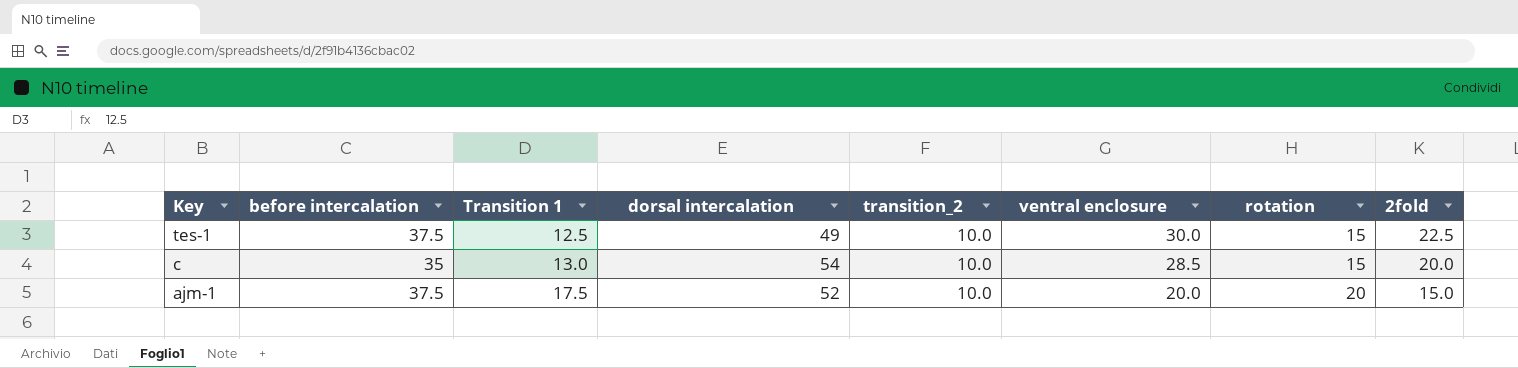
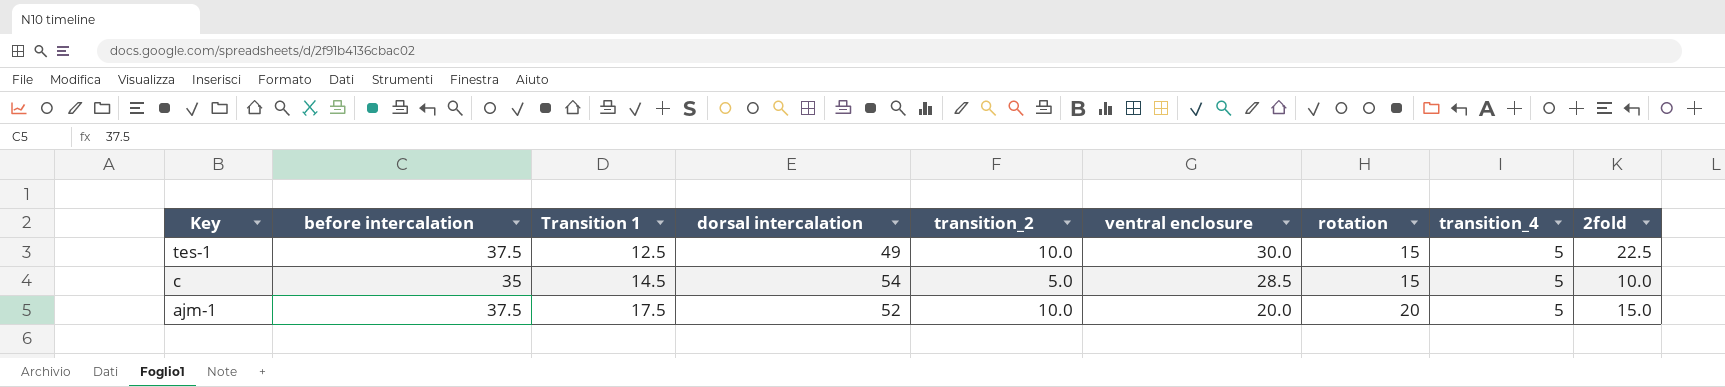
column transition_4 | position: none -> 8
c | Transition 1: 13.0 -> 14.5
c | transition_2: 10.0 -> 5.0
c | 2fold: 20.0 -> 10.0

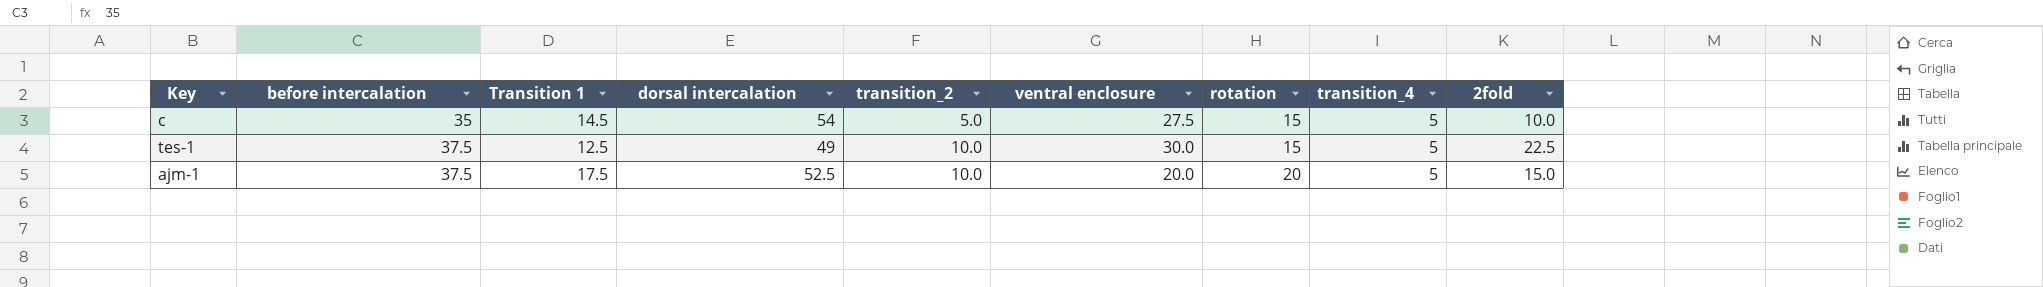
row order: Key descending -> before intercalation ascending
c | ventral enclosure: 28.5 -> 27.5
ajm-1 | dorsal intercalation: 52 -> 52.5

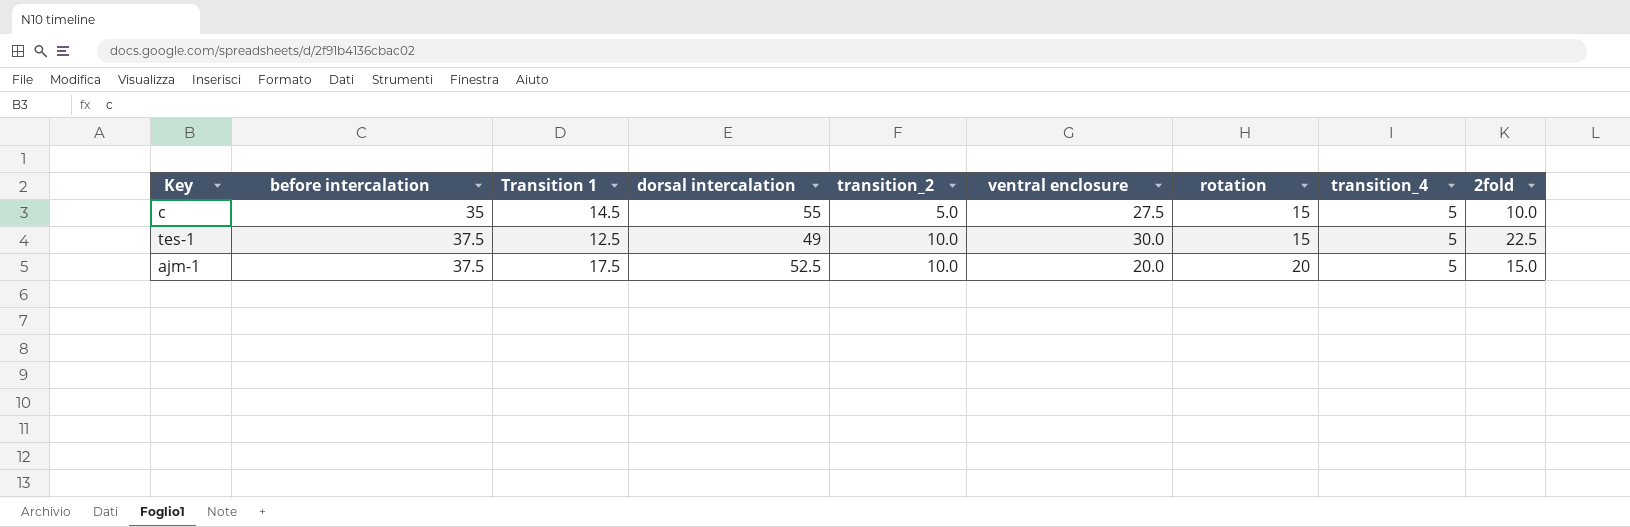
c | dorsal intercalation: 54 -> 55

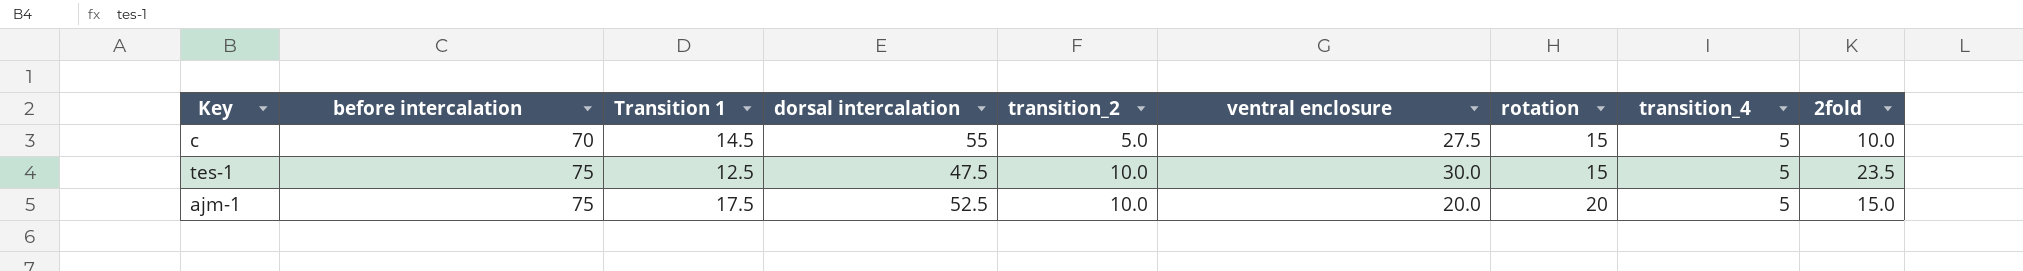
c | before intercalation: 35 -> 70
tes-1 | before intercalation: 37.5 -> 75
tes-1 | dorsal intercalation: 49 -> 47.5
tes-1 | 2fold: 22.5 -> 23.5
ajm-1 | before intercalation: 37.5 -> 75

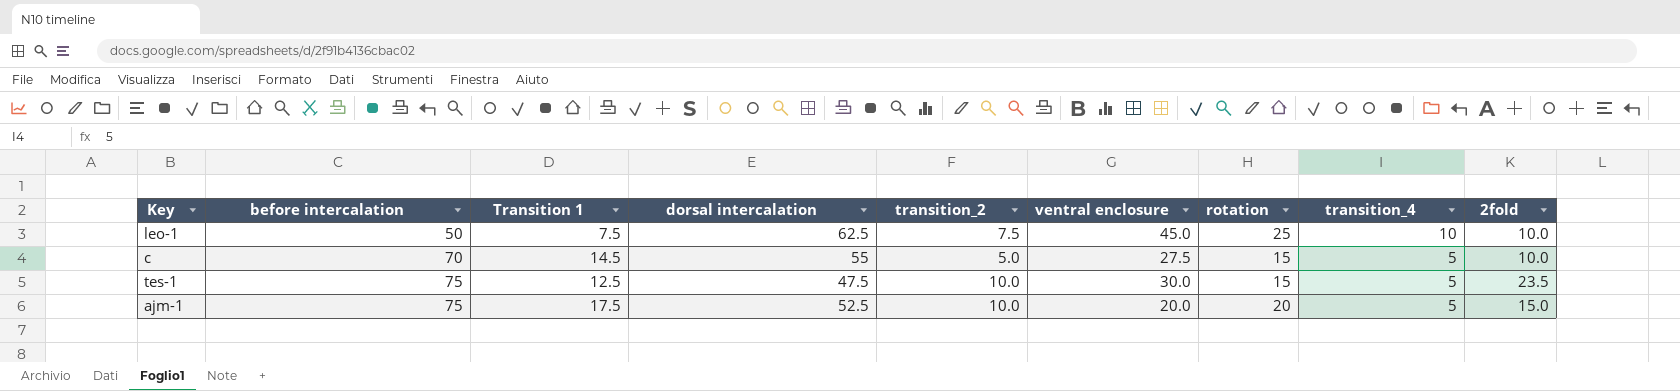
row leo-1: none -> 50 | 7.5 | 62.5 | 7.5 | 45.0 | 25 | 10 | 10.0

